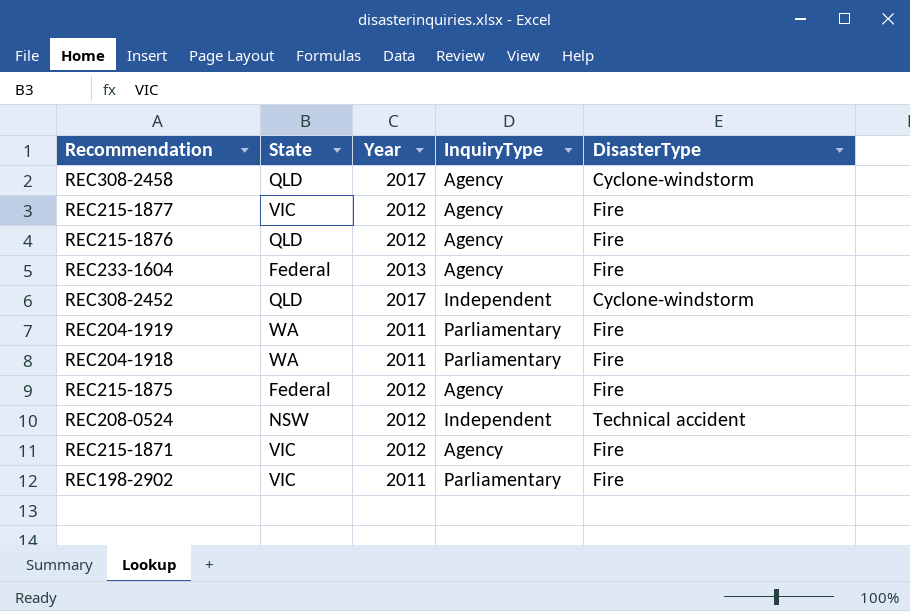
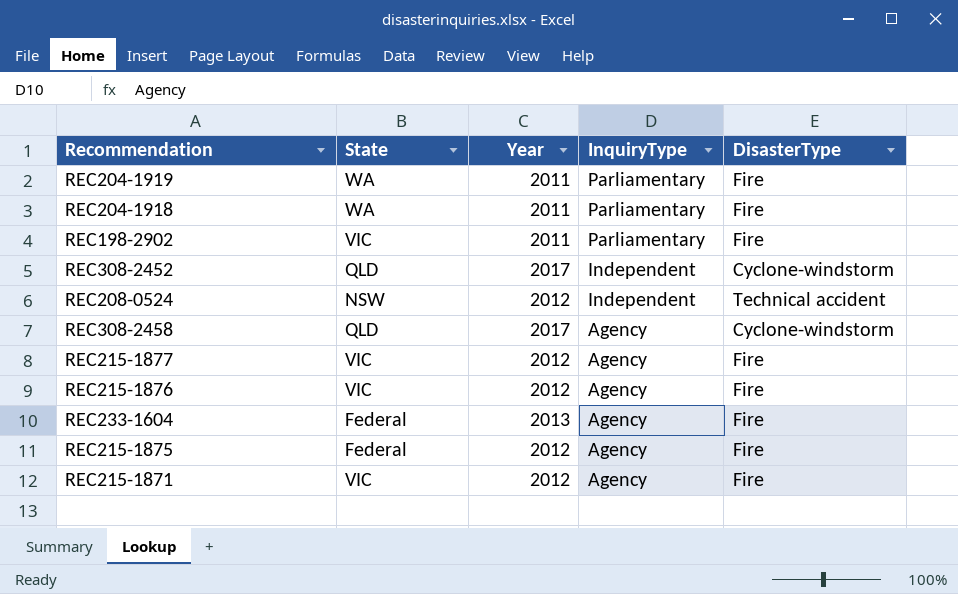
row order: none -> InquiryType descending
REC215-1876 | State: QLD -> VIC

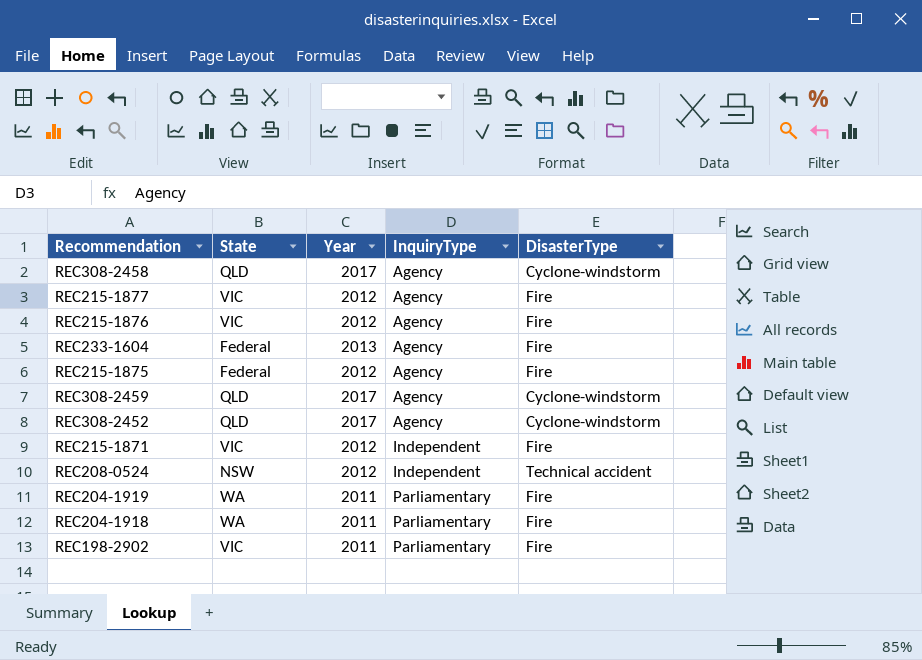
row order: InquiryType descending -> InquiryType ascending
row REC308-2459: none -> QLD | 2017 | Agency | Cyclone-windstorm
REC308-2452 | InquiryType: Independent -> Agency
REC215-1871 | InquiryType: Agency -> Independent

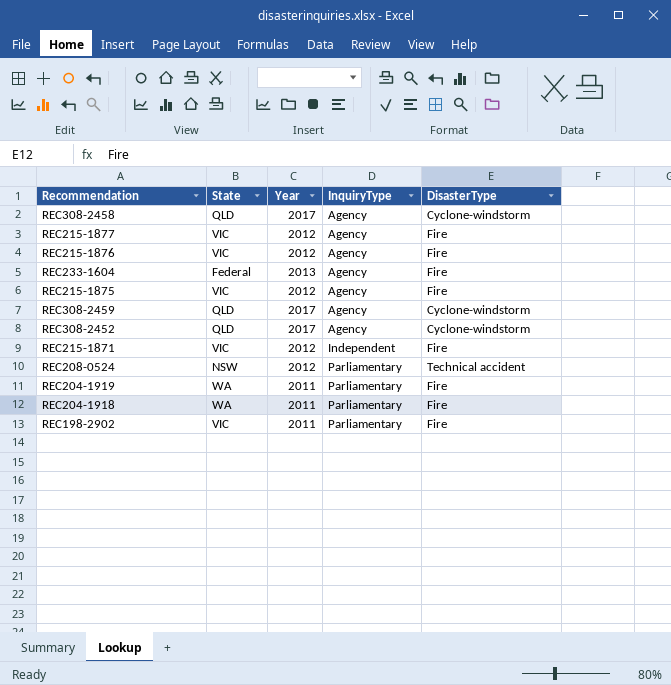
REC215-1875 | State: Federal -> VIC
REC208-0524 | InquiryType: Independent -> Parliamentary

